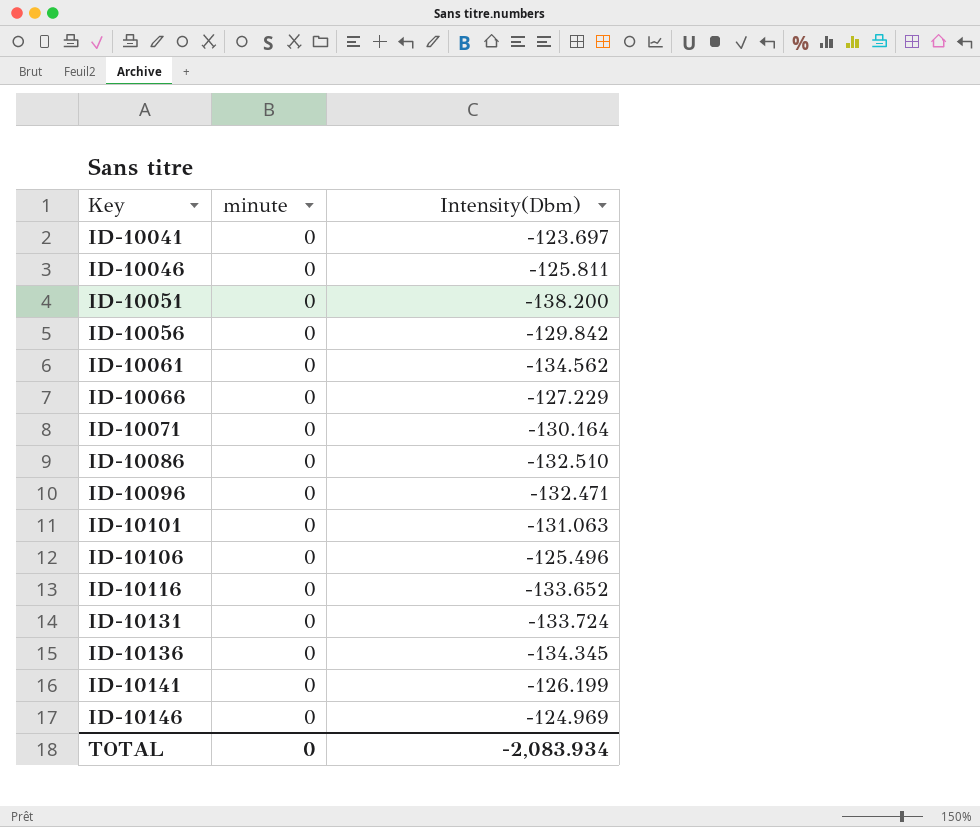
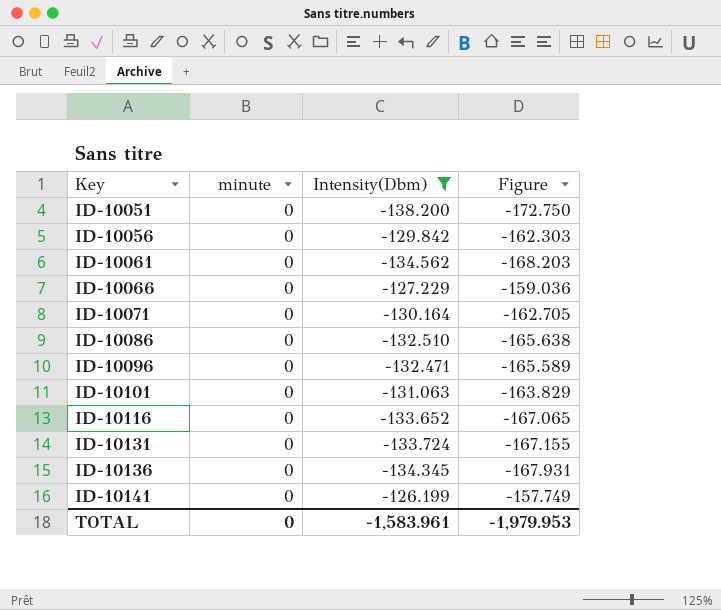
filter: none -> Intensity(Dbm) <= -126.199
column Figure | formula: none -> [Intensity(Dbm)] * 1.25
TOTAL | Intensity(Dbm): -2,083.934 -> -1,583.961

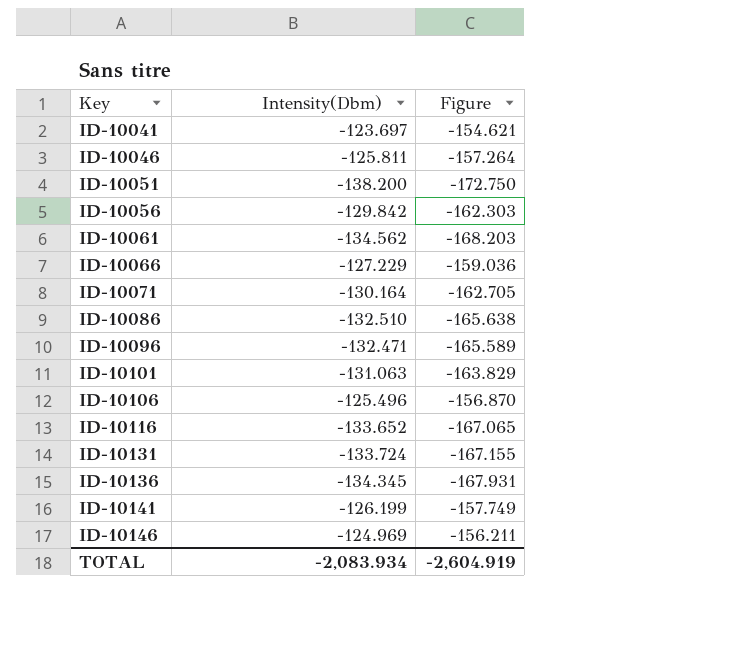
filter: Intensity(Dbm) <= -126.199 -> none
column minute | position: 2 -> none
TOTAL | Intensity(Dbm): -1,583.961 -> -2,083.934
TOTAL | Figure: -1,979.953 -> -2,604.919

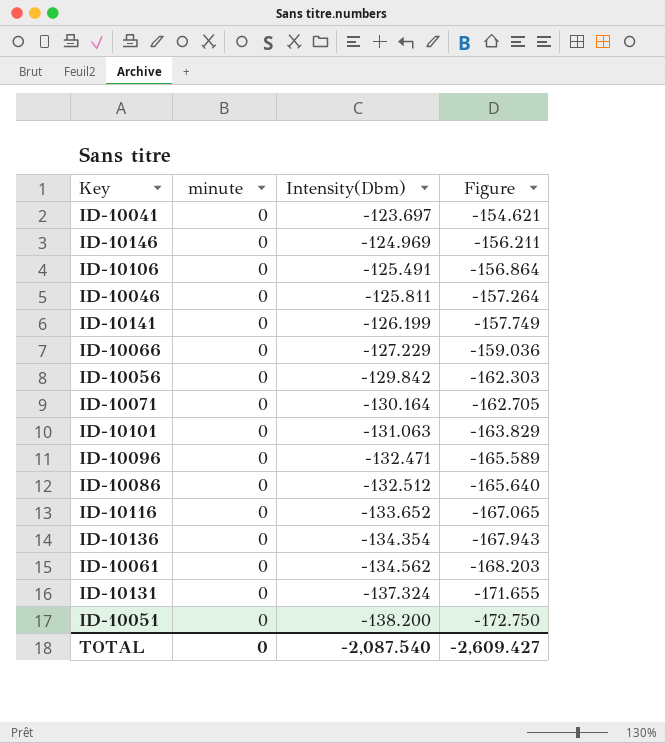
row order: Key ascending -> Intensity(Dbm) descending
column minute | position: none -> 2
ID-10106 | Intensity(Dbm): -125.496 -> -125.491
ID-10106 | Figure: -156.870 -> -156.864
ID-10086 | Intensity(Dbm): -132.510 -> -132.512
ID-10086 | Figure: -165.638 -> -165.640
ID-10136 | Intensity(Dbm): -134.345 -> -134.354
ID-10136 | Figure: -167.931 -> -167.943
ID-10131 | Intensity(Dbm): -133.724 -> -137.324
ID-10131 | Figure: -167.155 -> -171.655
TOTAL | Intensity(Dbm): -2,083.934 -> -2,087.540
TOTAL | Figure: -2,604.919 -> -2,609.427

